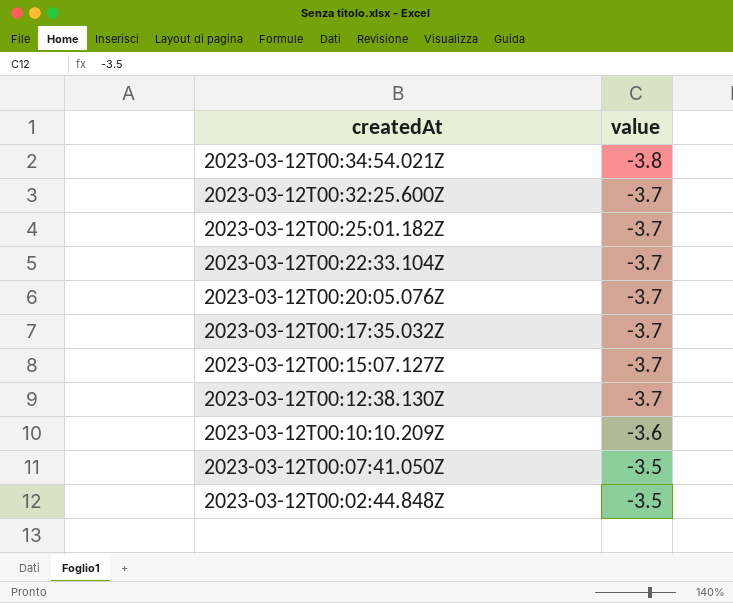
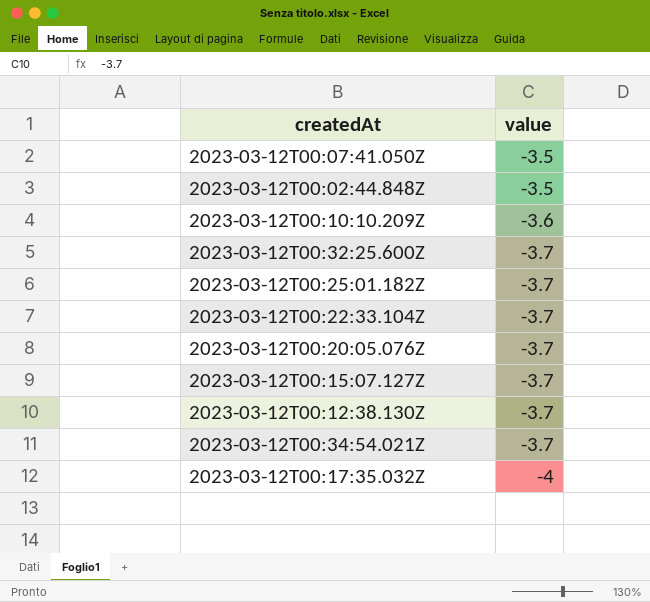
row order: createdAt descending -> value descending
2023-03-12T00:34:54.021Z | value: -3.8 -> -3.7
2023-03-12T00:17:35.032Z | value: -3.7 -> -4

